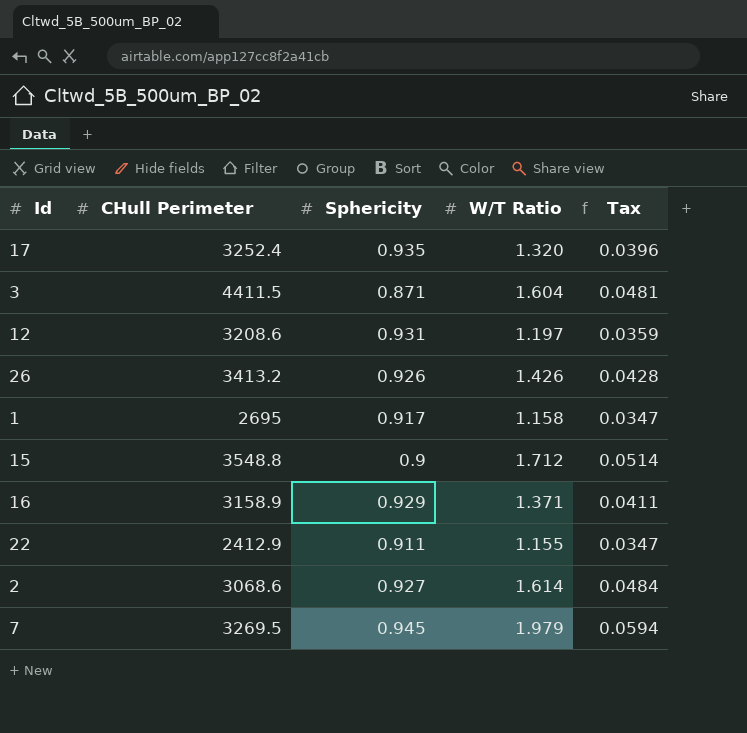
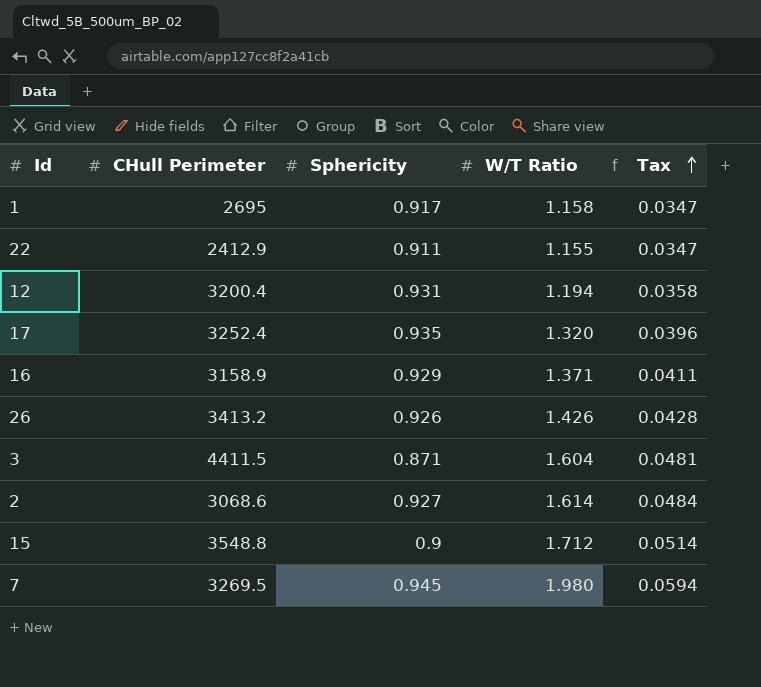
row order: none -> Tax ascending
12 | CHull Perimeter: 3208.6 -> 3200.4
12 | W/T Ratio: 1.197 -> 1.194
12 | Tax: 0.0359 -> 0.0358
7 | W/T Ratio: 1.979 -> 1.980

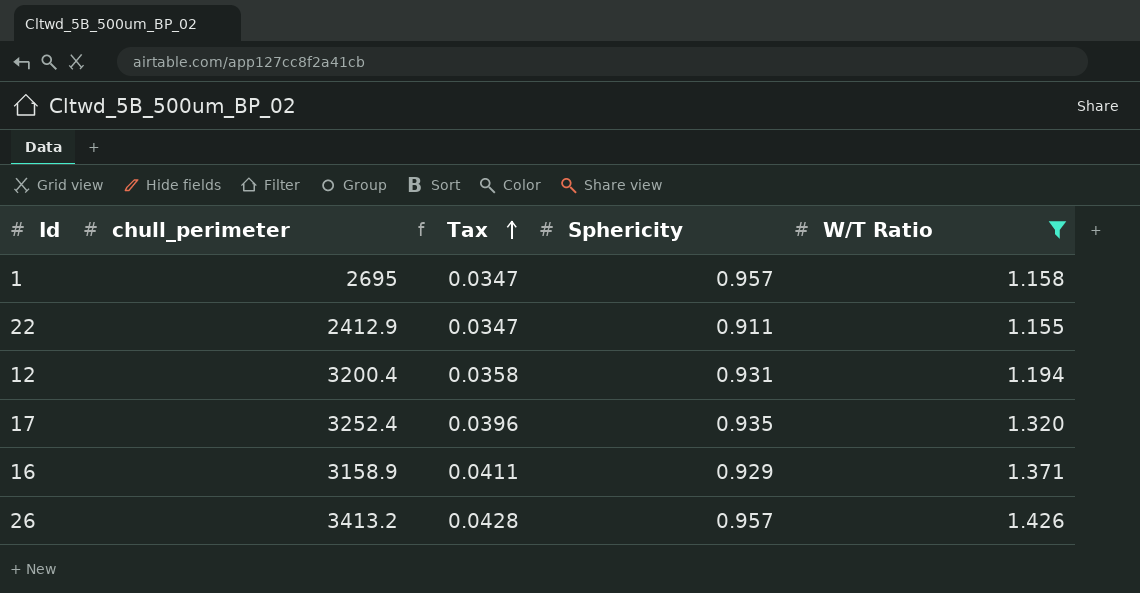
filter: none -> W/T Ratio <= 1.426
column name: CHull Perimeter -> chull_perimeter
column Tax | position: 5 -> 3
1 | Sphericity: 0.917 -> 0.957
26 | Sphericity: 0.926 -> 0.957

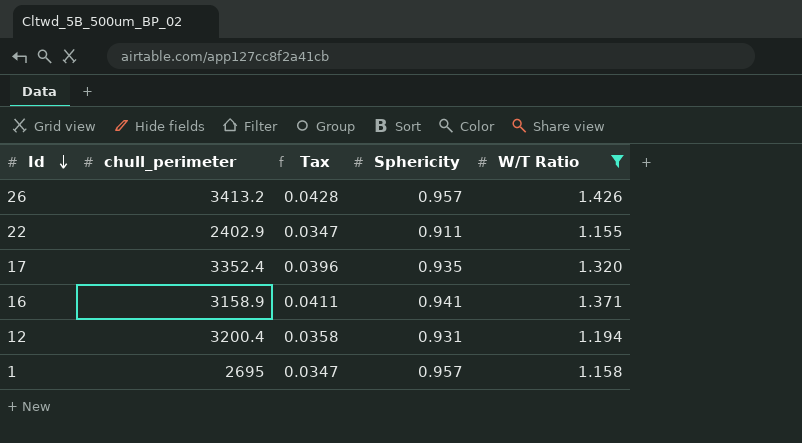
row order: Tax ascending -> Id descending
22 | chull_perimeter: 2412.9 -> 2402.9
17 | chull_perimeter: 3252.4 -> 3352.4
16 | Sphericity: 0.929 -> 0.941

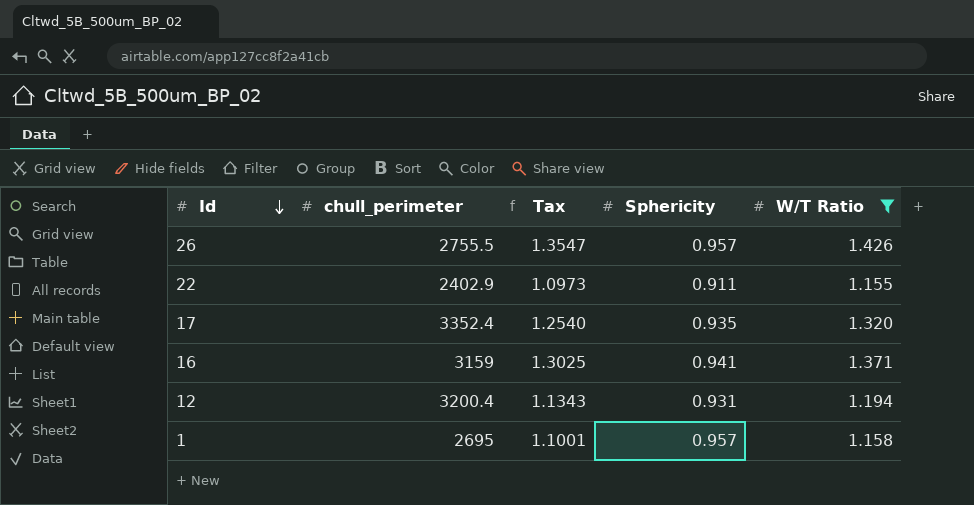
column Tax | formula: [W/T Ratio] * 0.03 -> [W/T Ratio] * 0.95
26 | chull_perimeter: 3413.2 -> 2755.5
16 | chull_perimeter: 3158.9 -> 3159

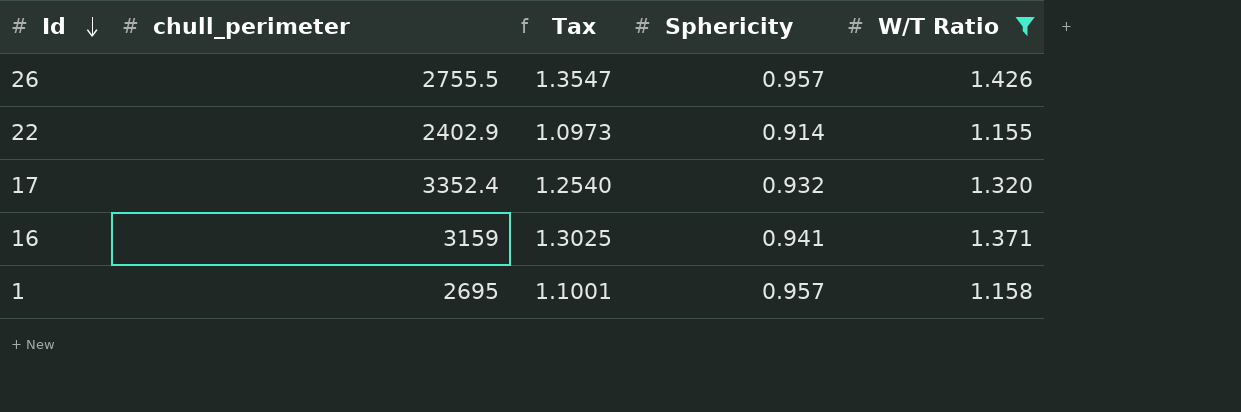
row 12: 3200.4 | 1.1343 | 0.931 | 1.194 -> none
22 | Sphericity: 0.911 -> 0.914
17 | Sphericity: 0.935 -> 0.932

